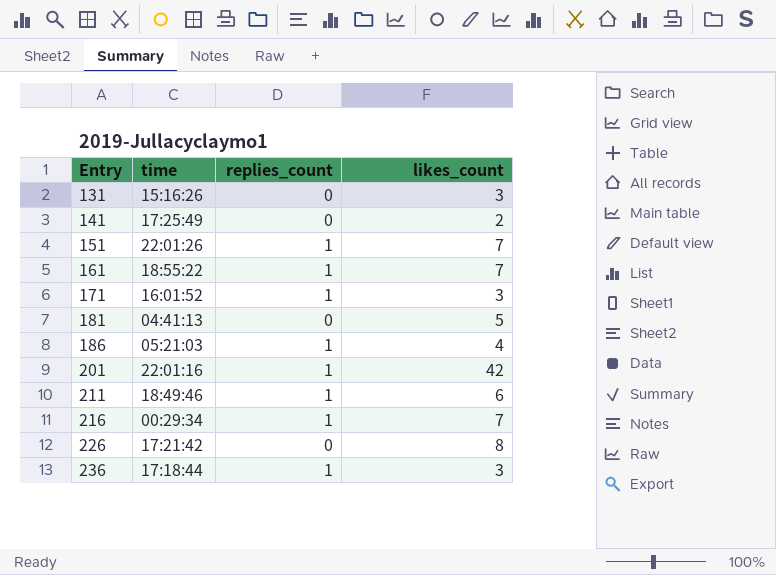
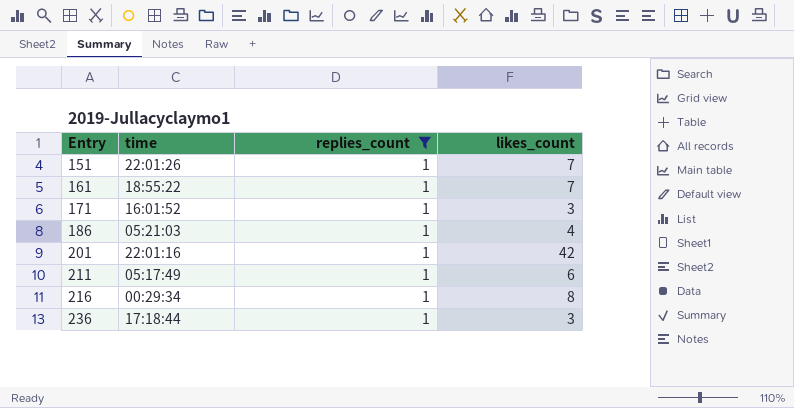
filter: none -> replies_count = 1
211 | time: 18:49:46 -> 05:17:49
216 | likes_count: 7 -> 8

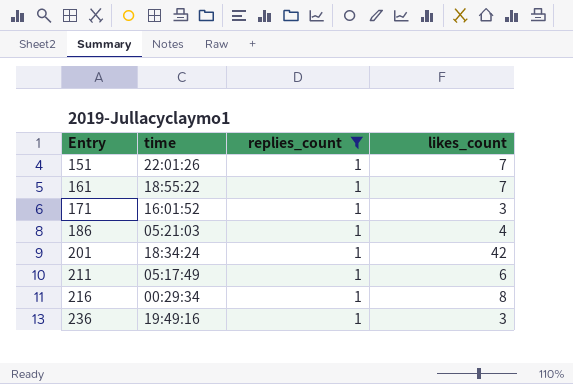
201 | time: 22:01:16 -> 18:34:24
236 | time: 17:18:44 -> 19:49:16

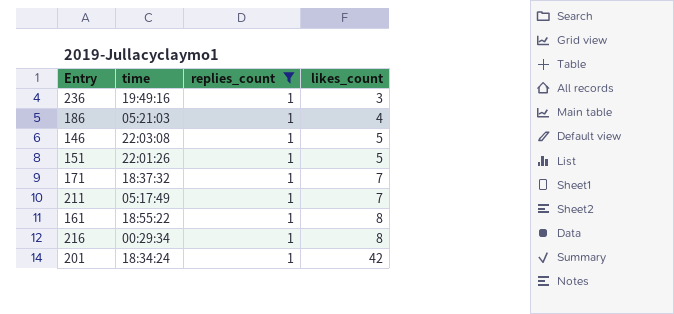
row order: Entry ascending -> likes_count ascending
row 146: none -> 22:03:08 | 1 | 5
151 | likes_count: 7 -> 5
171 | time: 16:01:52 -> 18:37:32
171 | likes_count: 3 -> 7
211 | likes_count: 6 -> 7
161 | likes_count: 7 -> 8

